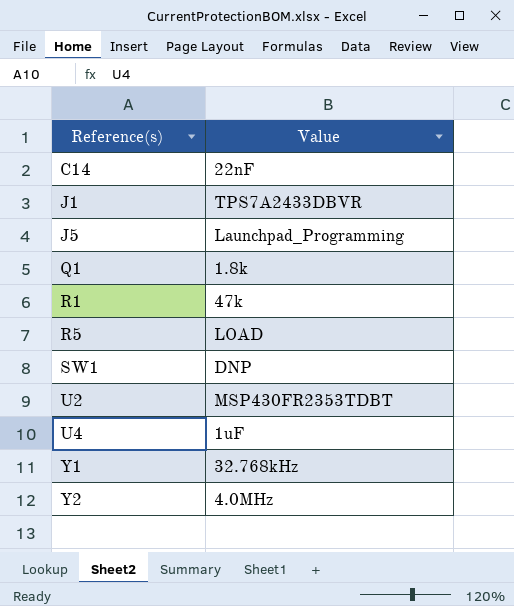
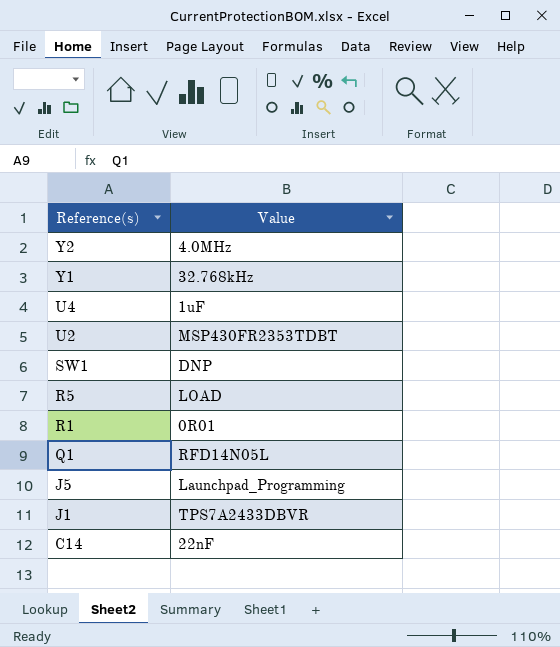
row order: Reference(s) ascending -> Reference(s) descending
R1 | Value: 47k -> 0R01
Q1 | Value: 1.8k -> RFD14N05L

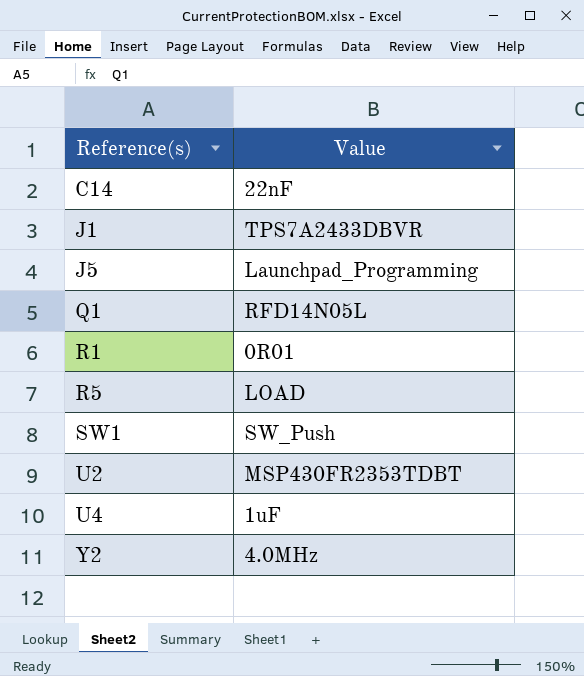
row order: Reference(s) descending -> Reference(s) ascending
row Y1: 32.768kHz -> none
SW1 | Value: DNP -> SW_Push

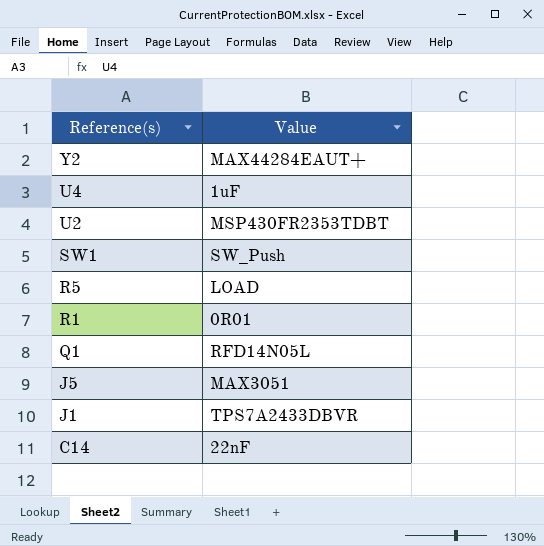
row order: Reference(s) ascending -> Reference(s) descending
Y2 | Value: 4.0MHz -> MAX44284EAUT+
J5 | Value: Launchpad_Programming -> MAX3051

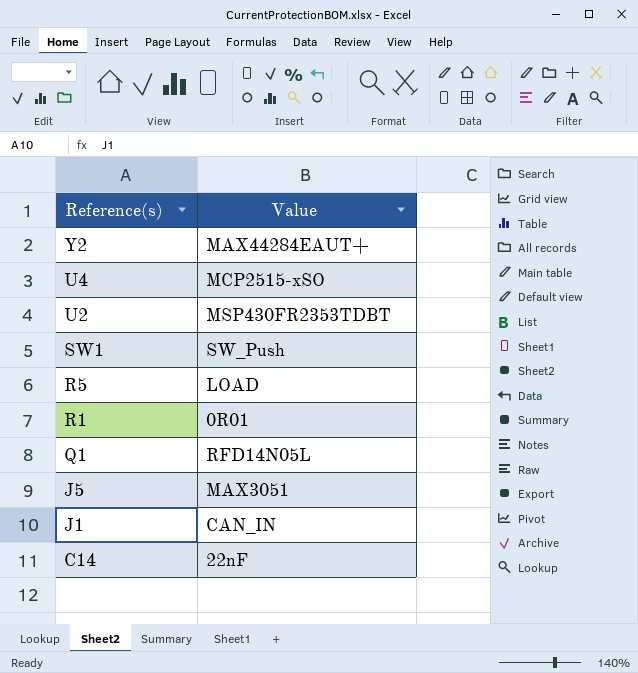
U4 | Value: 1uF -> MCP2515-xSO
J1 | Value: TPS7A2433DBVR -> CAN_IN

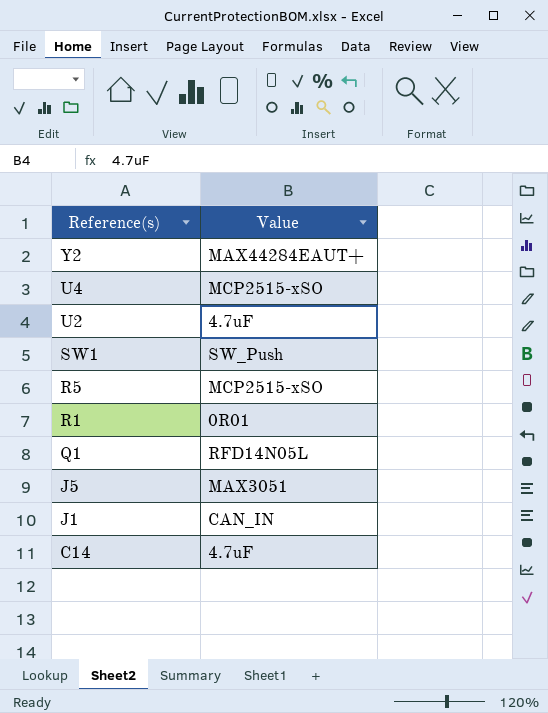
U2 | Value: MSP430FR2353TDBT -> 4.7uF
R5 | Value: LOAD -> MCP2515-xSO
C14 | Value: 22nF -> 4.7uF

